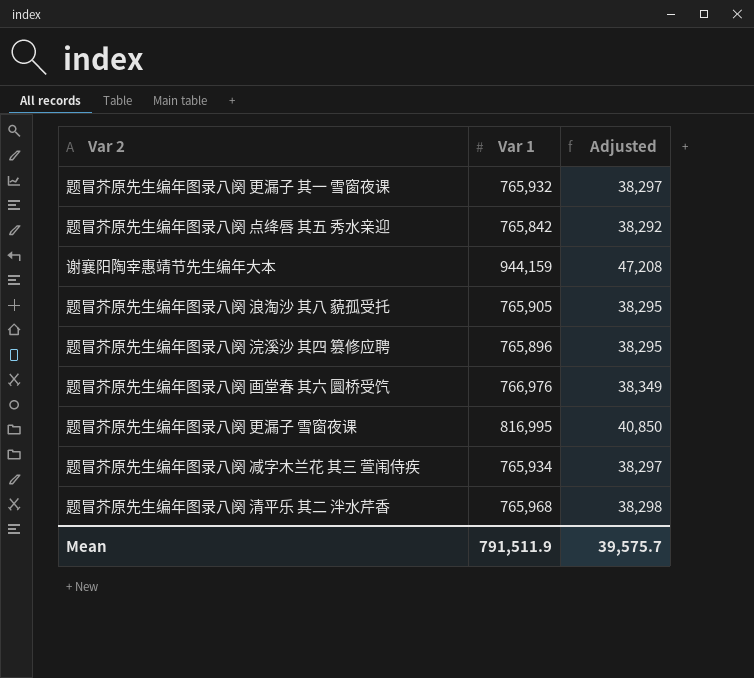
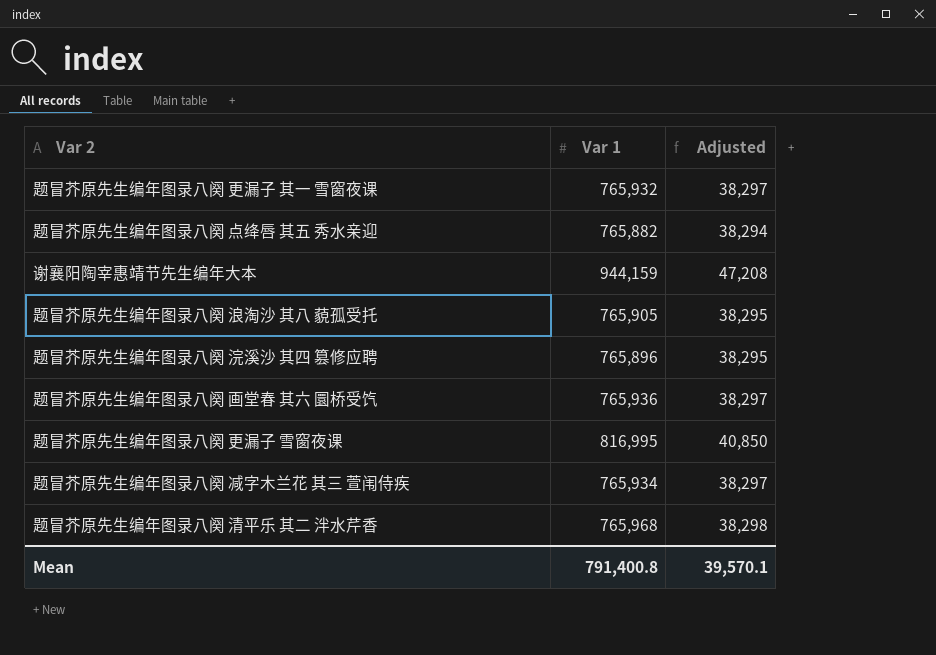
题冒芥原先生编年图录八阕 点绛唇 其五 秀水亲迎 | Var 1: 765,842 -> 765,882
题冒芥原先生编年图录八阕 点绛唇 其五 秀水亲迎 | Adjusted: 38,292 -> 38,294
题冒芥原先生编年图录八阕 画堂春 其六 圜桥受饩 | Var 1: 766,976 -> 765,936
题冒芥原先生编年图录八阕 画堂春 其六 圜桥受饩 | Adjusted: 38,349 -> 38,297
Mean | Var 1: 791,511.9 -> 791,400.8
Mean | Adjusted: 39,575.7 -> 39,570.1

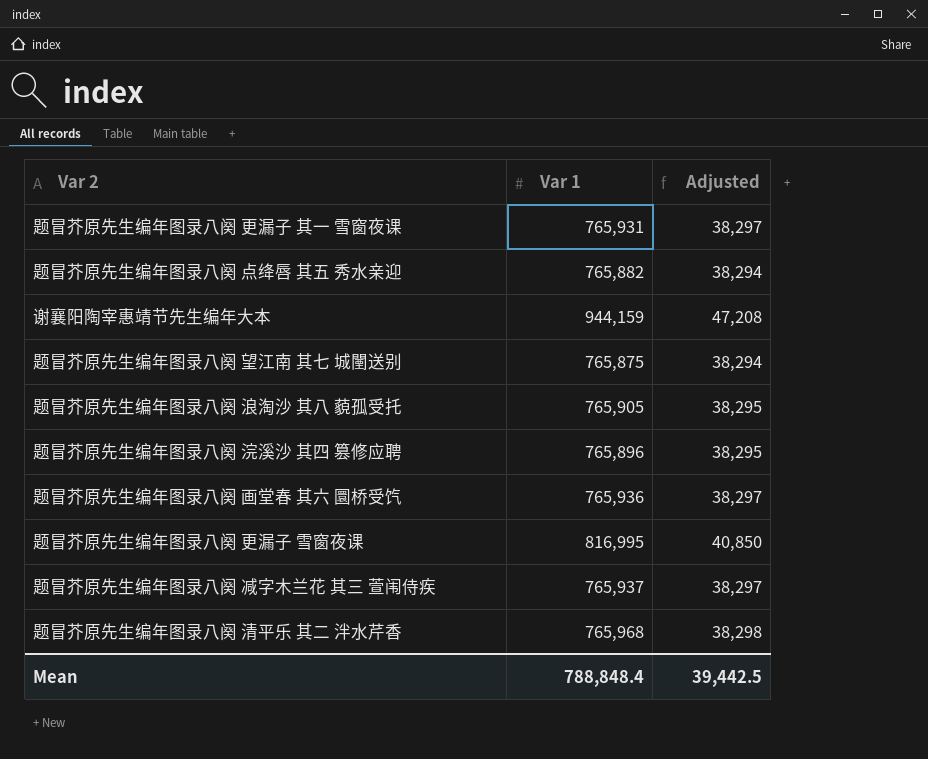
题冒芥原先生编年图录八阕 更漏子 其一 雪窗夜课 | Var 1: 765,932 -> 765,931
row 题冒芥原先生编年图录八阕 望江南 其七 城闉送别: none -> 765,875 | 38,294
题冒芥原先生编年图录八阕 减字木兰花 其三 萱闱侍疾 | Var 1: 765,934 -> 765,937
Mean | Var 1: 791,400.8 -> 788,848.4
Mean | Adjusted: 39,570.1 -> 39,442.5

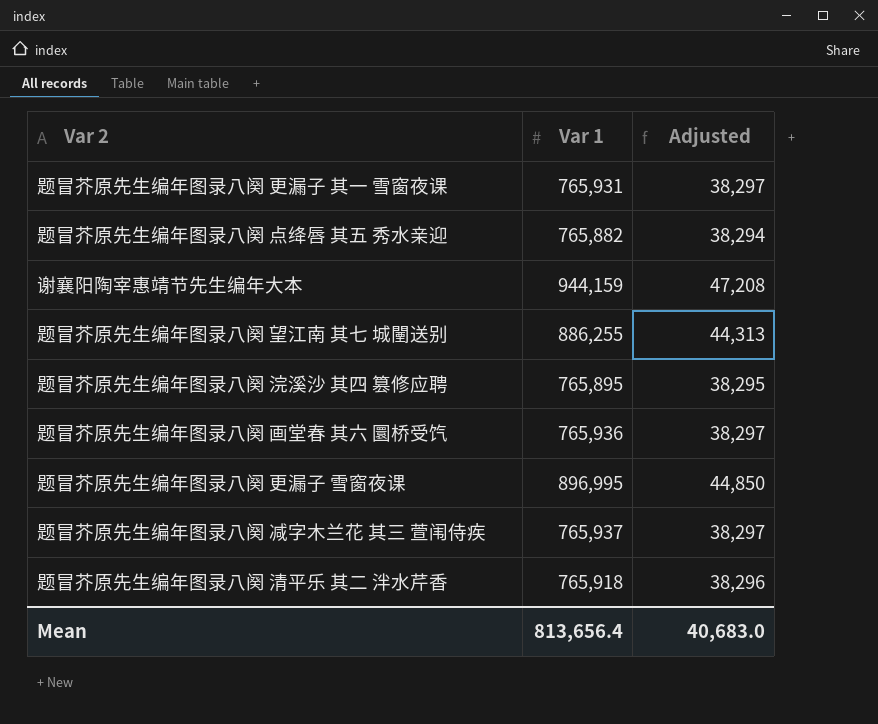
row 题冒芥原先生编年图录八阕 浪淘沙 其八 藐孤受托: 765,905 | 38,295 -> none
题冒芥原先生编年图录八阕 望江南 其七 城闉送别 | Var 1: 765,875 -> 886,255
题冒芥原先生编年图录八阕 望江南 其七 城闉送别 | Adjusted: 38,294 -> 44,313
题冒芥原先生编年图录八阕 浣溪沙 其四 篡修应聘 | Var 1: 765,896 -> 765,895
题冒芥原先生编年图录八阕 更漏子 雪窗夜课 | Var 1: 816,995 -> 896,995
题冒芥原先生编年图录八阕 更漏子 雪窗夜课 | Adjusted: 40,850 -> 44,850
题冒芥原先生编年图录八阕 清平乐 其二 泮水芹香 | Var 1: 765,968 -> 765,918
题冒芥原先生编年图录八阕 清平乐 其二 泮水芹香 | Adjusted: 38,298 -> 38,296
Mean | Var 1: 788,848.4 -> 813,656.4
Mean | Adjusted: 39,442.5 -> 40,683.0

